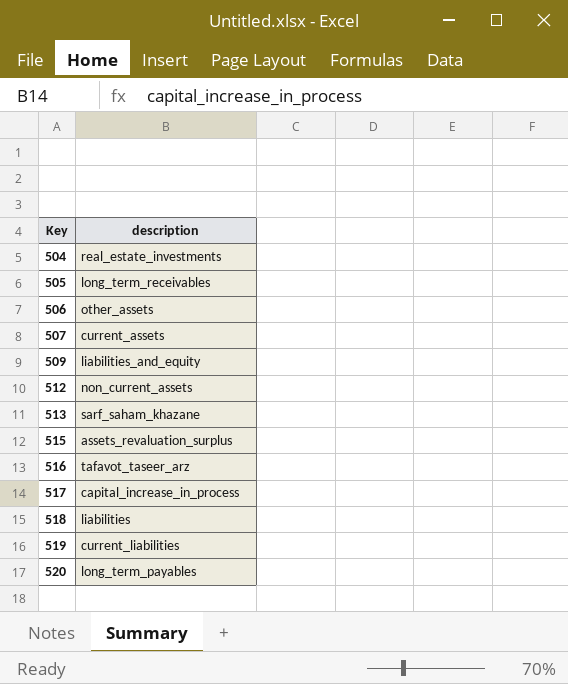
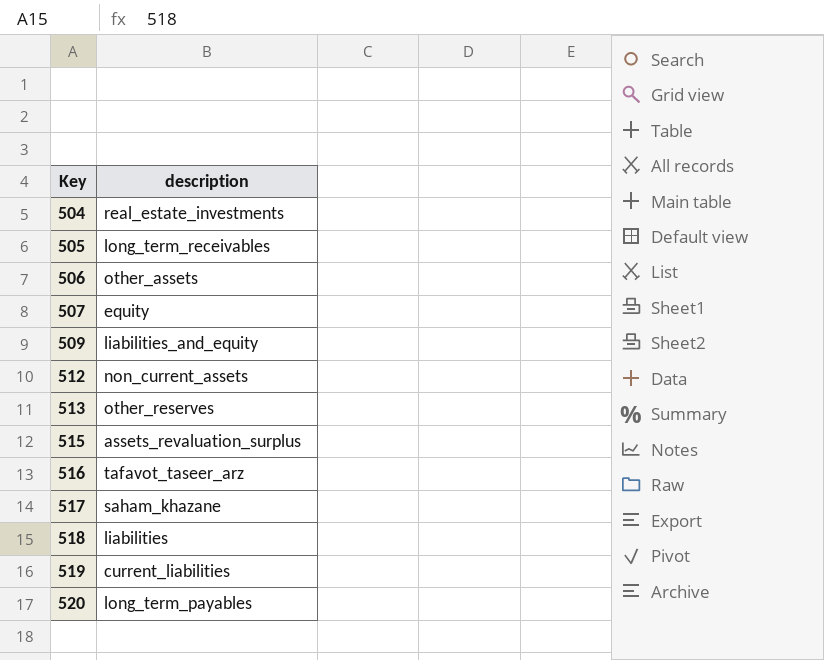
507 | description: current_assets -> equity
513 | description: sarf_saham_khazane -> other_reserves
517 | description: capital_increase_in_process -> saham_khazane

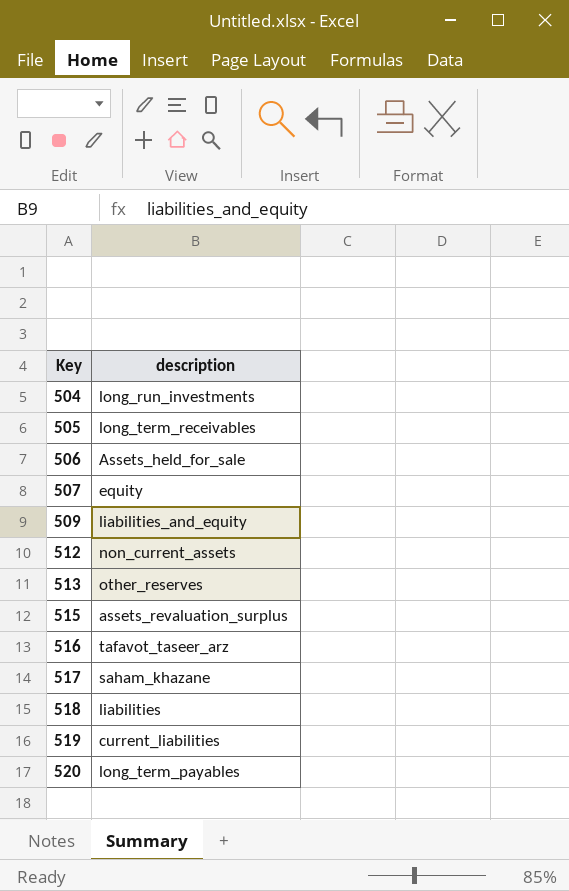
504 | description: real_estate_investments -> long_run_investments
506 | description: other_assets -> Assets_held_for_sale

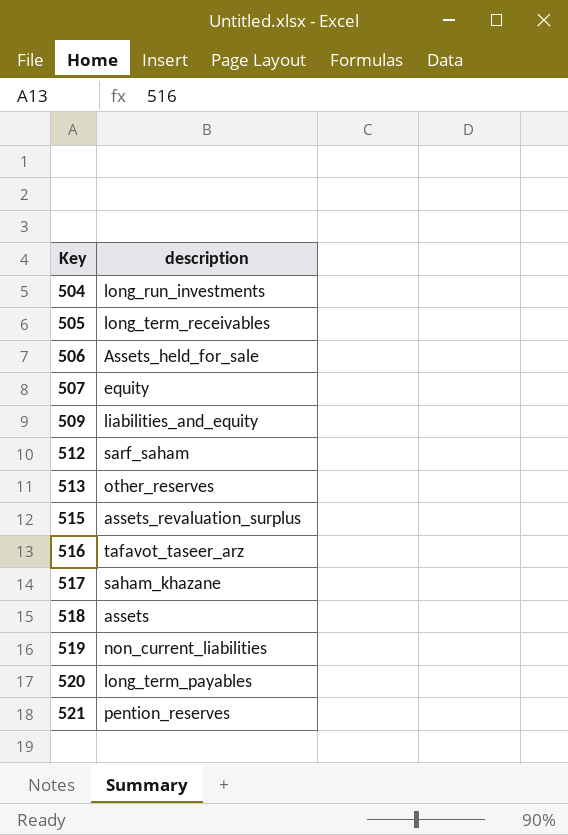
512 | description: non_current_assets -> sarf_saham
518 | description: liabilities -> assets
519 | description: current_liabilities -> non_current_liabilities
row 521: none -> pention_reserves

